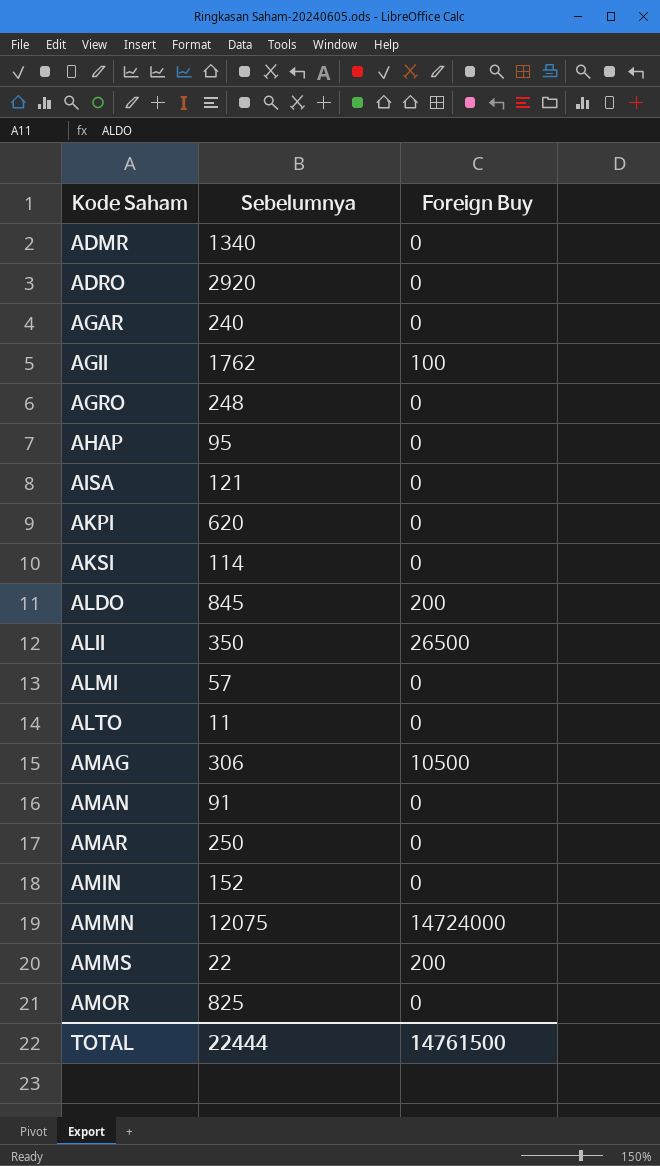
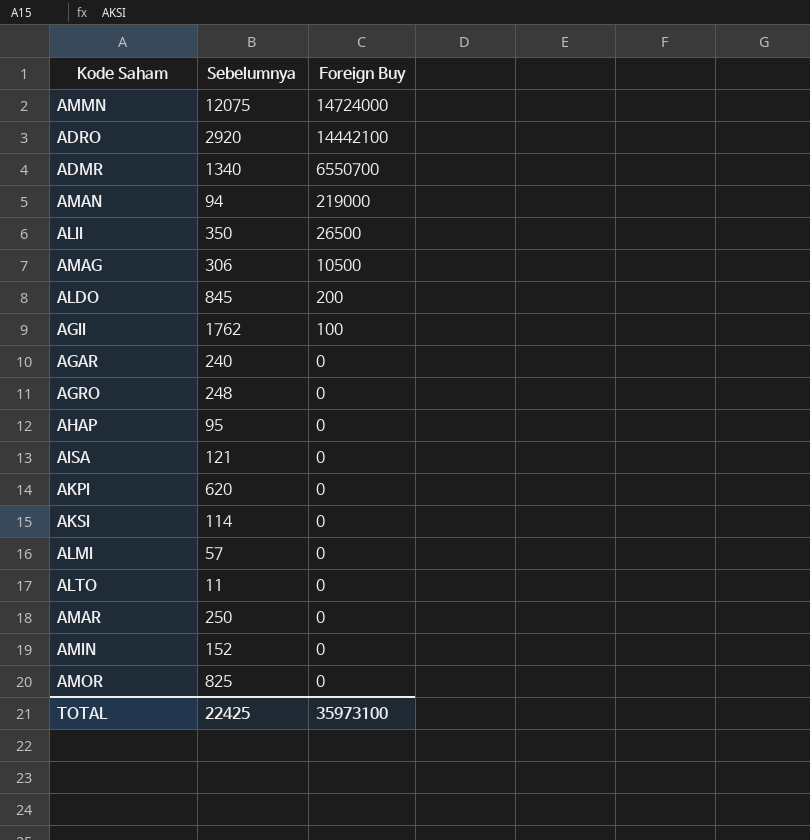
row order: Kode Saham ascending -> Foreign Buy descending
row AMMS: 22 | 200 -> none
ADRO | Foreign Buy: 0 -> 14442100
ADMR | Foreign Buy: 0 -> 6550700
AMAN | Sebelumnya: 91 -> 94
AMAN | Foreign Buy: 0 -> 219000
TOTAL | Sebelumnya: 22444 -> 22425
TOTAL | Foreign Buy: 14761500 -> 35973100

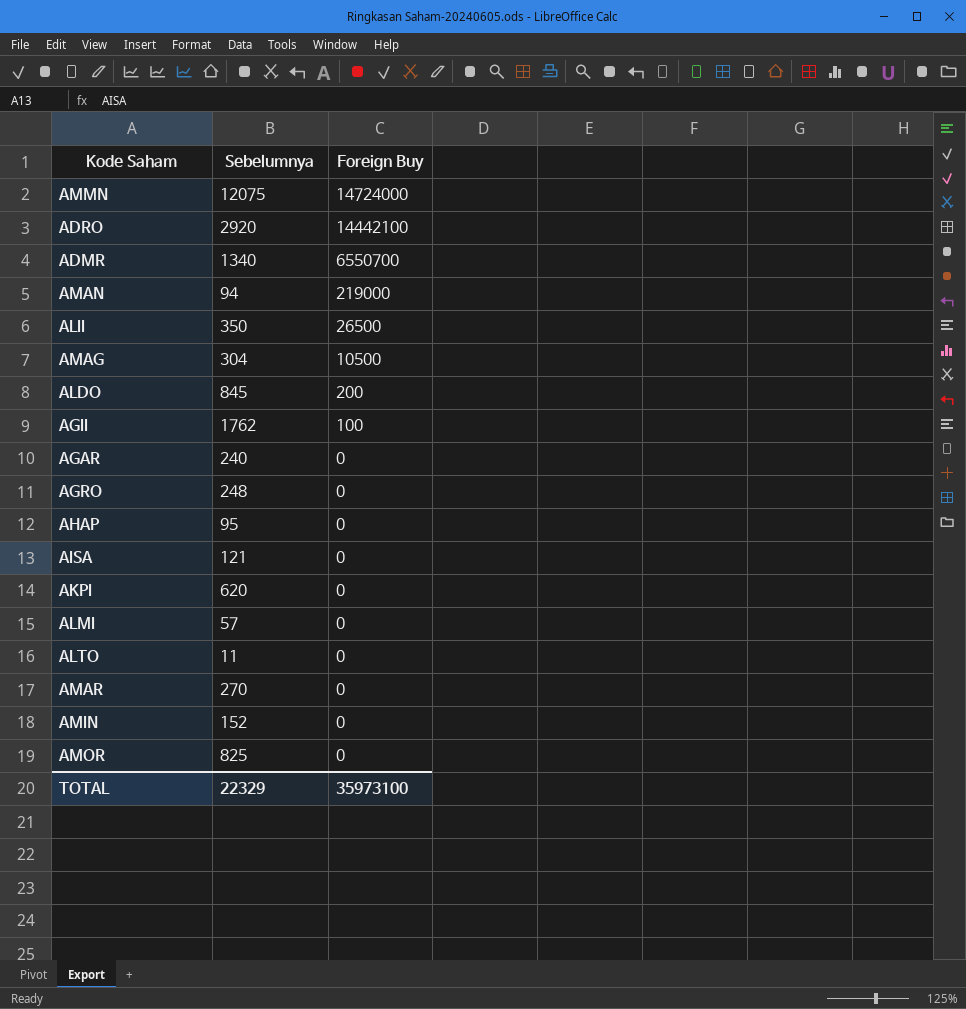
row AKSI: 114 | 0 -> none
AMAG | Sebelumnya: 306 -> 304
AMAR | Sebelumnya: 250 -> 270
TOTAL | Sebelumnya: 22425 -> 22329

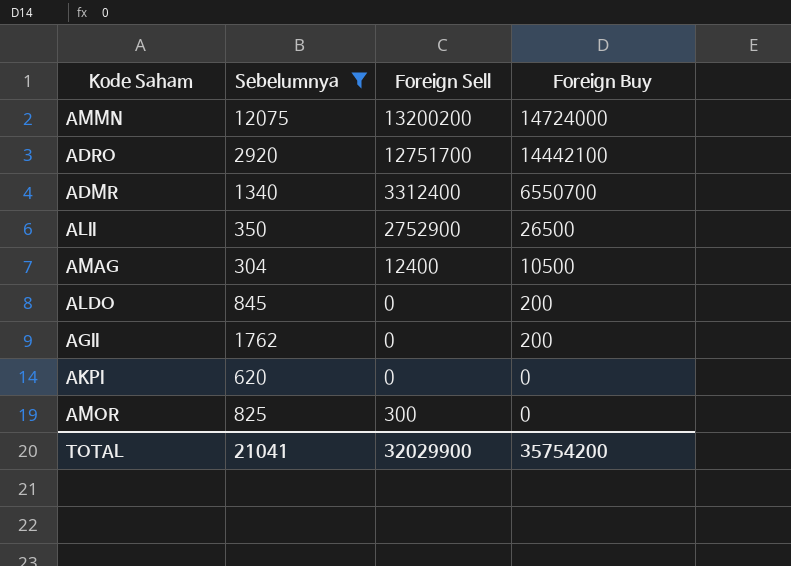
filter: none -> Sebelumnya >= 304
column Foreign Sell | position: none -> 3
AGII | Foreign Buy: 100 -> 200
TOTAL | Sebelumnya: 22329 -> 21041
TOTAL | Foreign Buy: 35973100 -> 35754200

